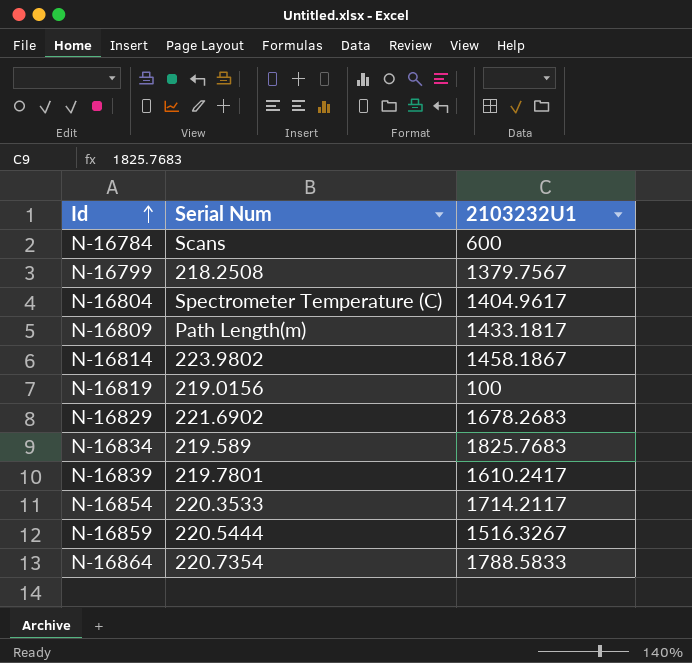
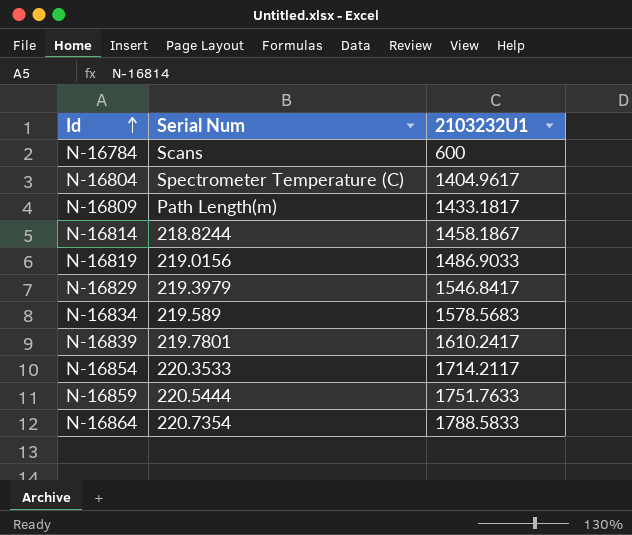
row N-16799: 218.2508 | 1379.7567 -> none
N-16814 | Serial Num: 223.9802 -> 218.8244
N-16819 | 2103232U1: 100 -> 1486.9033
N-16829 | Serial Num: 221.6902 -> 219.3979
N-16829 | 2103232U1: 1678.2683 -> 1546.8417
N-16834 | 2103232U1: 1825.7683 -> 1578.5683
N-16859 | 2103232U1: 1516.3267 -> 1751.7633

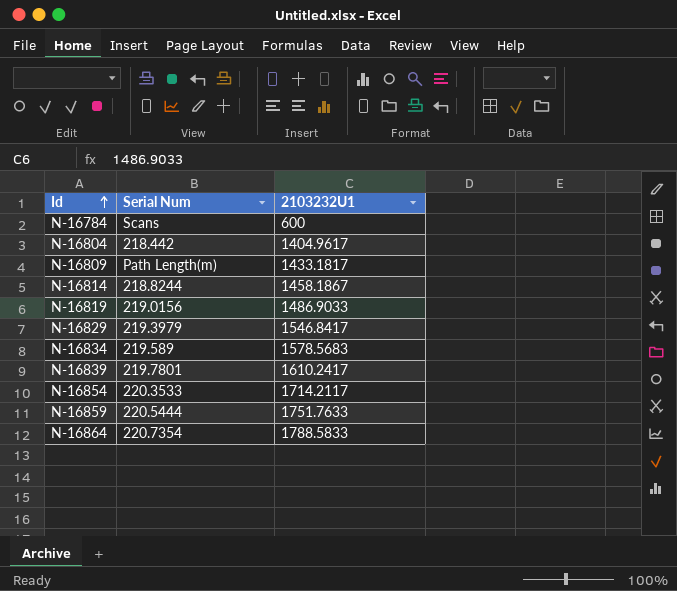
N-16804 | Serial Num: Spectrometer Temperature (C) -> 218.442

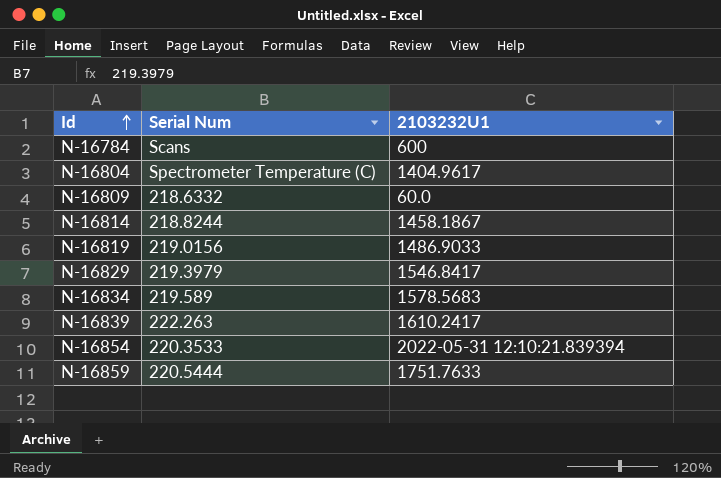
row N-16864: 220.7354 | 1788.5833 -> none
N-16804 | Serial Num: 218.442 -> Spectrometer Temperature (C)
N-16809 | Serial Num: Path Length(m) -> 218.6332
N-16809 | 2103232U1: 1433.1817 -> 60.0
N-16839 | Serial Num: 219.7801 -> 222.263
N-16854 | 2103232U1: 1714.2117 -> 2022-05-31 12:10:21.839394

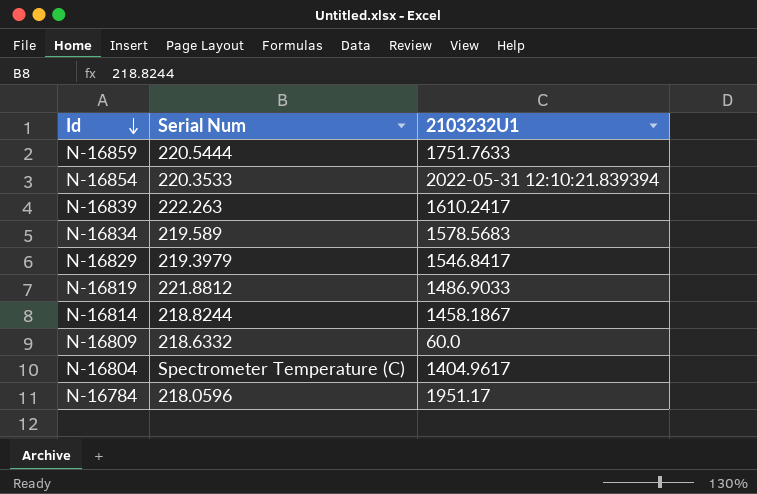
row order: Id ascending -> Id descending
N-16819 | Serial Num: 219.0156 -> 221.8812
N-16784 | Serial Num: Scans -> 218.0596
N-16784 | 2103232U1: 600 -> 1951.17

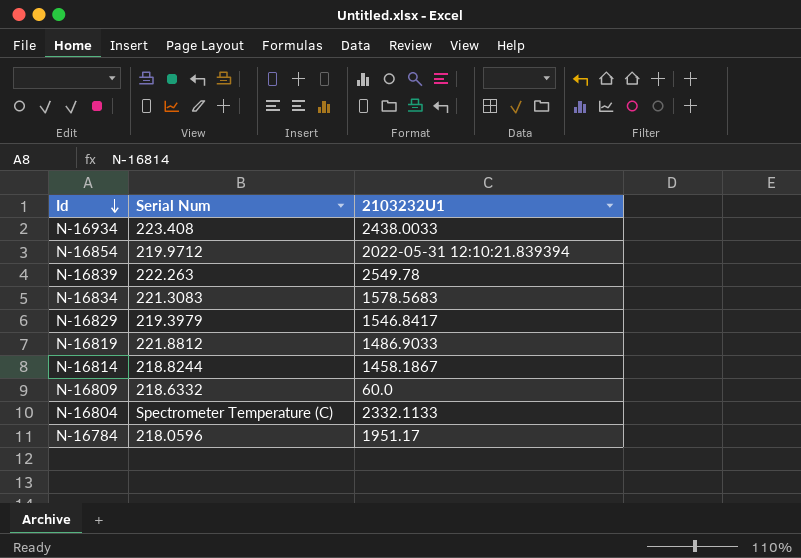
row N-16859: 220.5444 | 1751.7633 -> none
row N-16934: none -> 223.408 | 2438.0033
N-16854 | Serial Num: 220.3533 -> 219.9712
N-16839 | 2103232U1: 1610.2417 -> 2549.78
N-16834 | Serial Num: 219.589 -> 221.3083
N-16804 | 2103232U1: 1404.9617 -> 2332.1133

